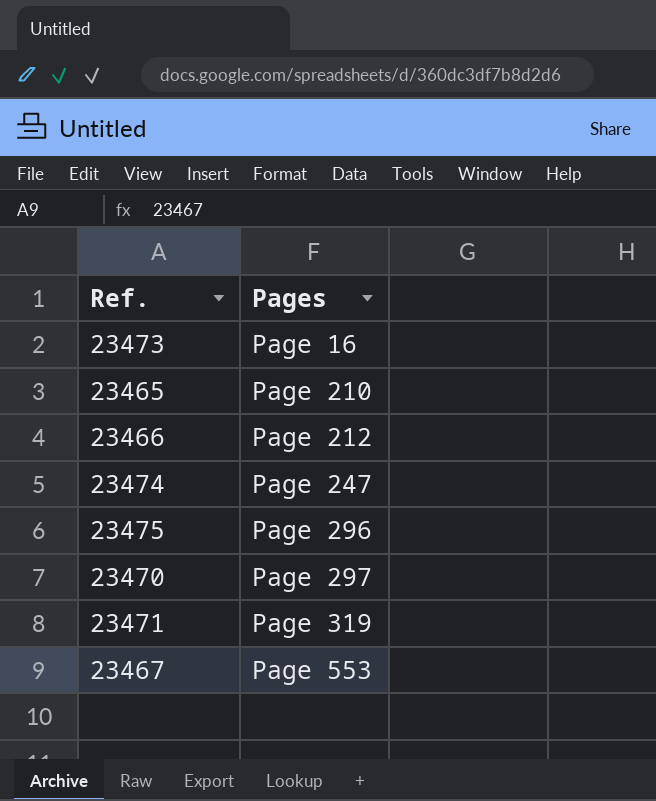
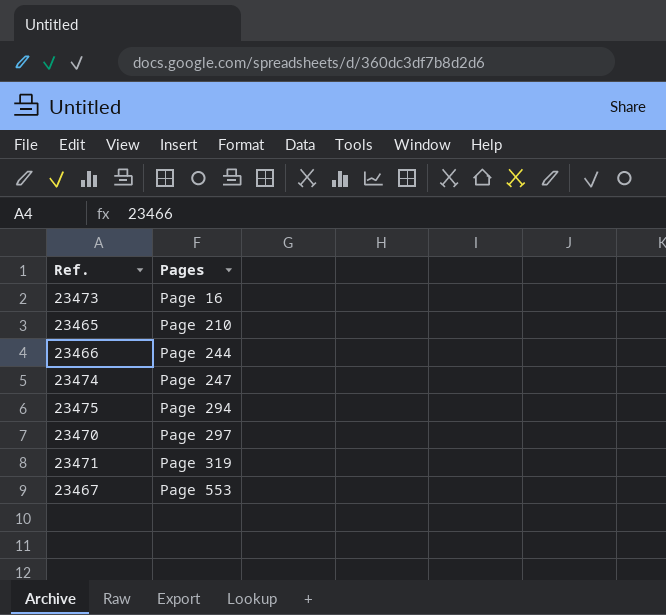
23466 | Pages: Page 212 -> Page 244
23475 | Pages: Page 296 -> Page 294

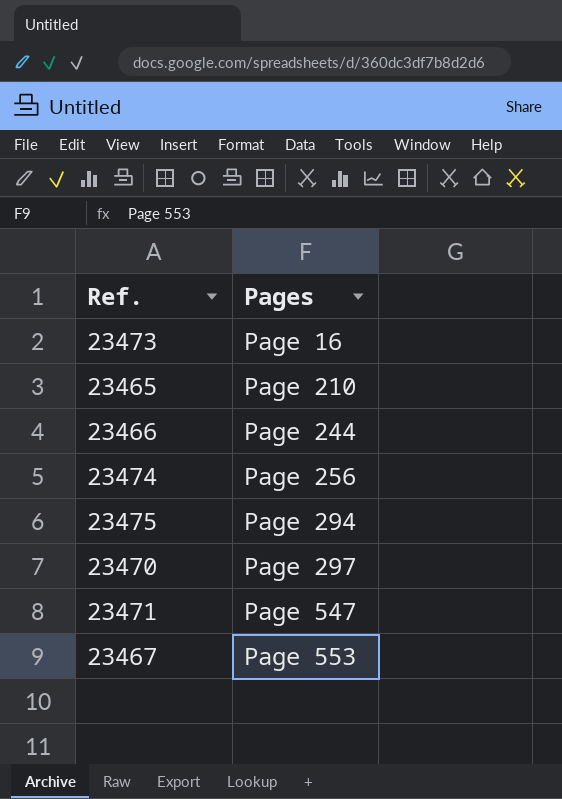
23474 | Pages: Page 247 -> Page 256
23471 | Pages: Page 319 -> Page 547

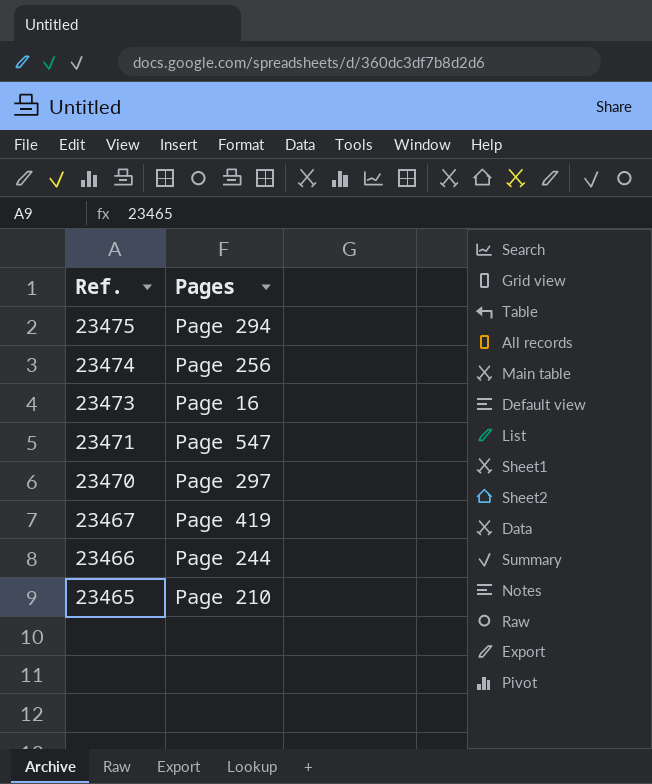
row order: Pages ascending -> Ref. descending
23467 | Pages: Page 553 -> Page 419

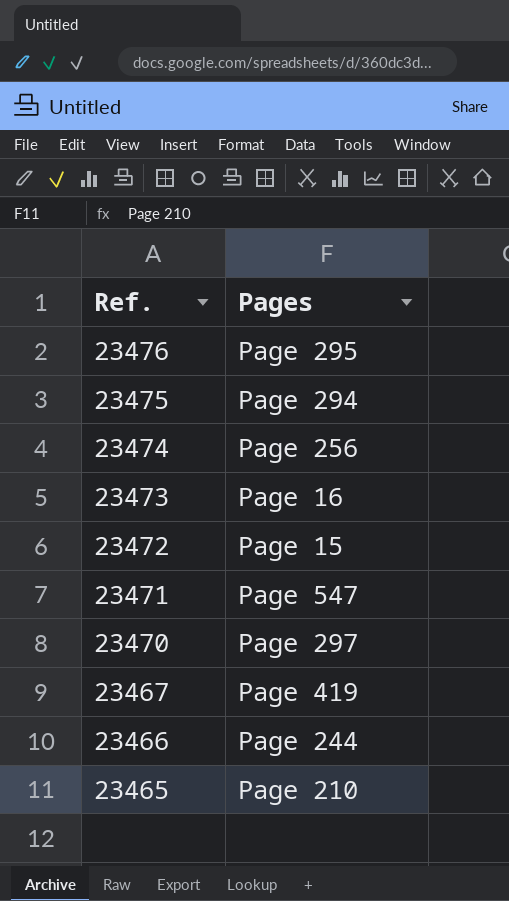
row 23476: none -> Page 295
row 23472: none -> Page 15

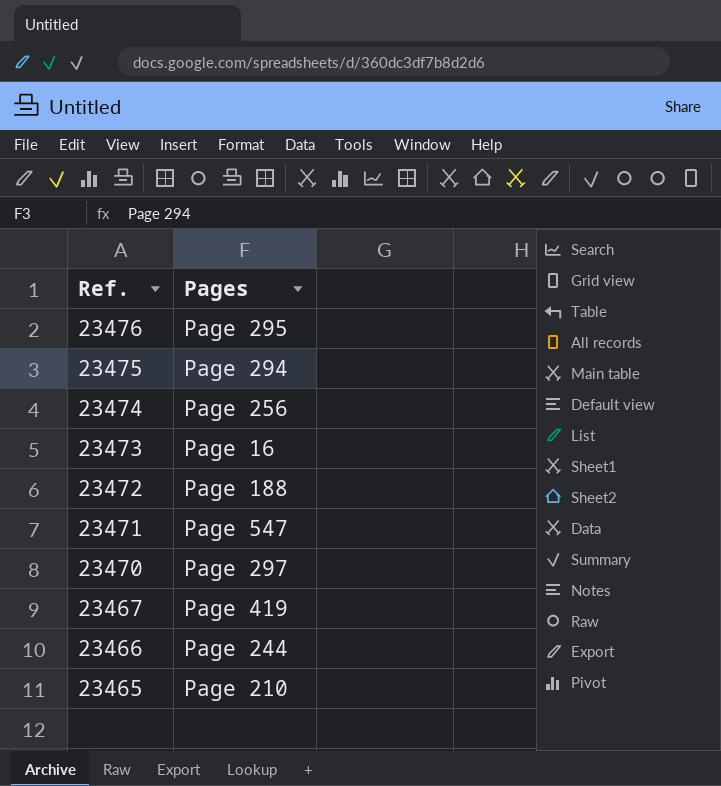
23472 | Pages: Page 15 -> Page 188

